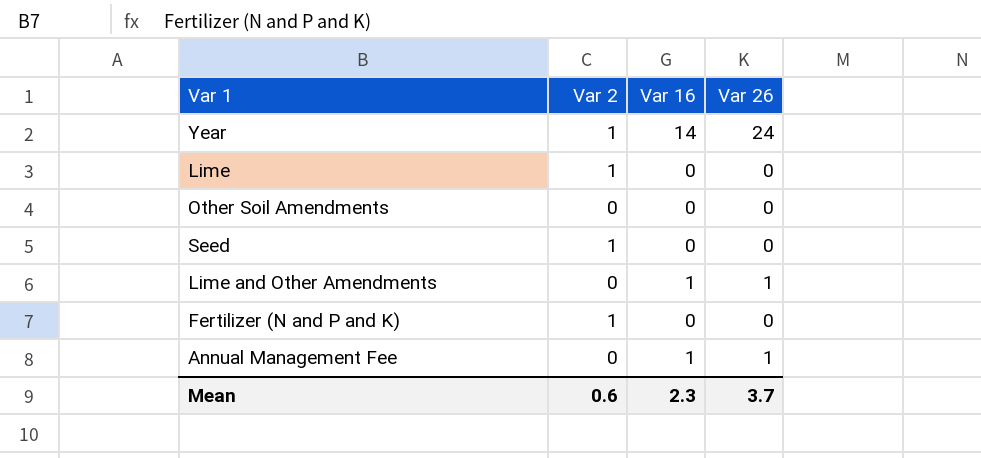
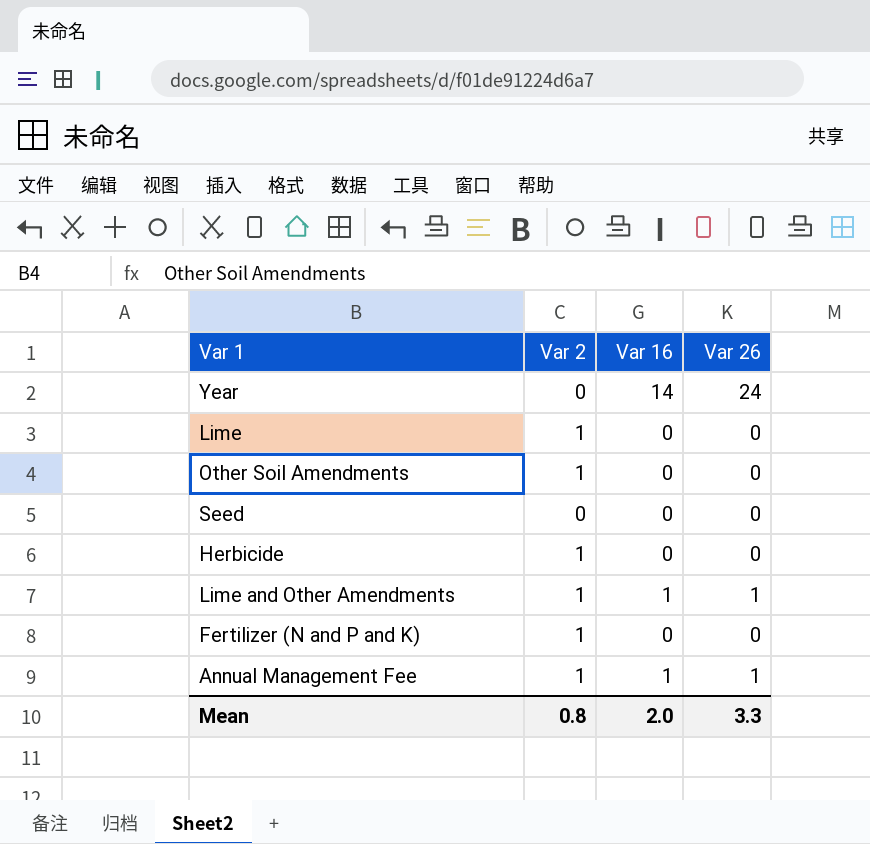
Year | Var 2: 1 -> 0
Other Soil Amendments | Var 2: 0 -> 1
Seed | Var 2: 1 -> 0
row Herbicide: none -> 1 | 0 | 0
Lime and Other Amendments | Var 2: 0 -> 1
Annual Management Fee | Var 2: 0 -> 1
Mean | Var 2: 0.6 -> 0.8
Mean | Var 16: 2.3 -> 2.0
Mean | Var 26: 3.7 -> 3.3

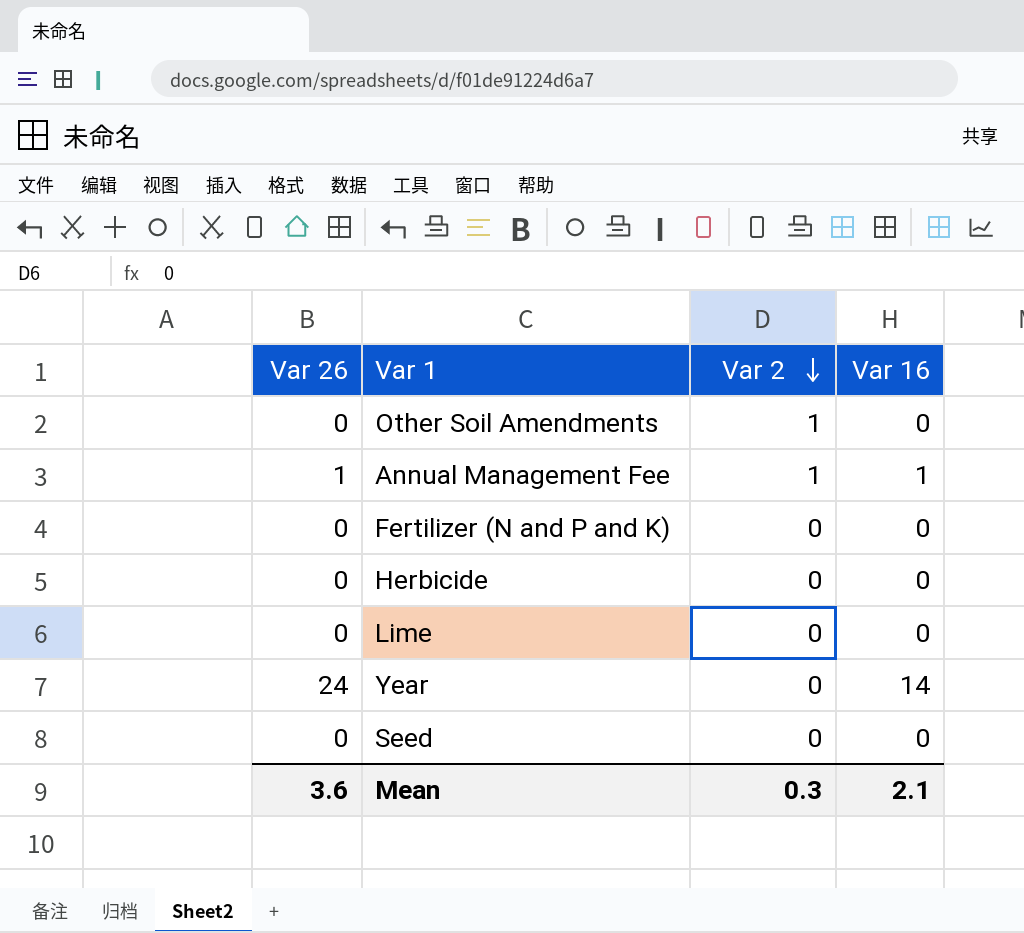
row order: none -> Var 2 descending
column Var 26 | position: 4 -> 1
row Lime and Other Amendments: 1 | 1 | 1 -> none
Fertilizer (N and P and K) | Var 2: 1 -> 0
Herbicide | Var 2: 1 -> 0
Lime | Var 2: 1 -> 0
Mean | Var 26: 3.3 -> 3.6
Mean | Var 2: 0.8 -> 0.3
Mean | Var 16: 2.0 -> 2.1

